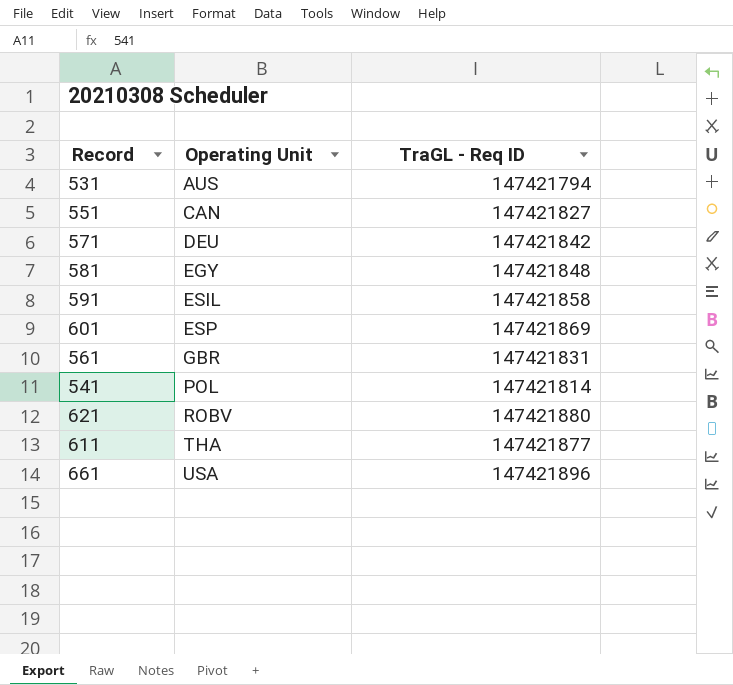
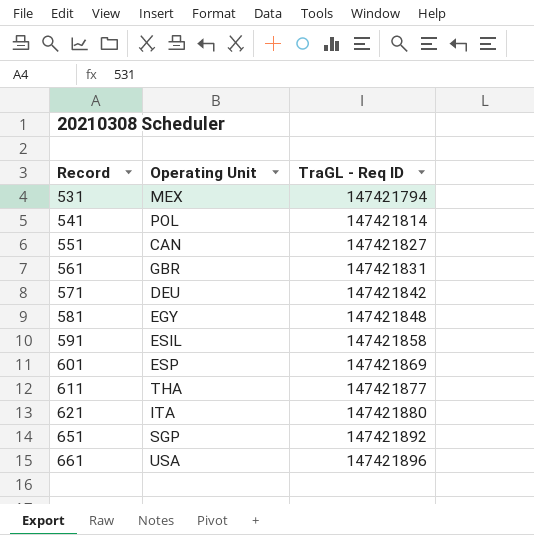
row order: Operating Unit ascending -> Record ascending
531 | Operating Unit: AUS -> MEX
621 | Operating Unit: ROBV -> ITA
row 651: none -> SGP | 147421892

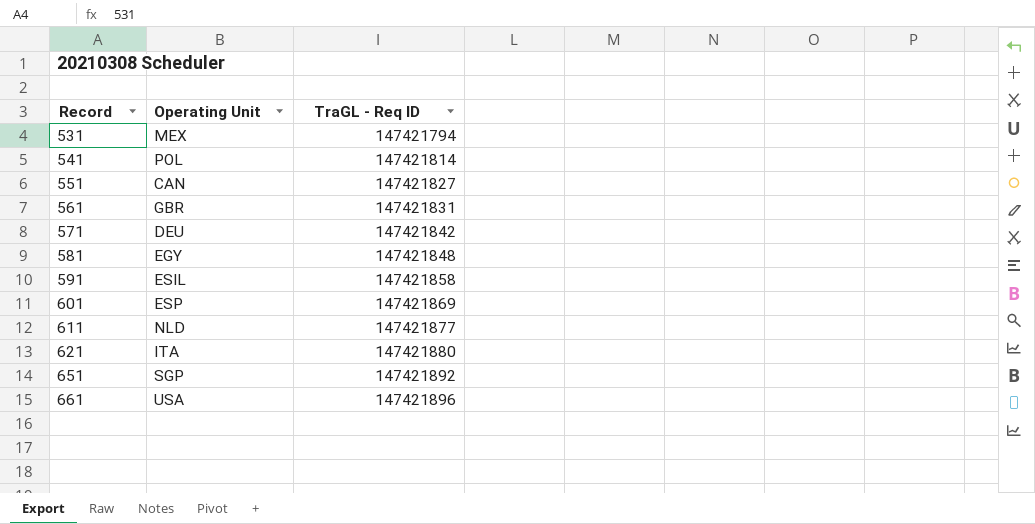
611 | Operating Unit: THA -> NLD

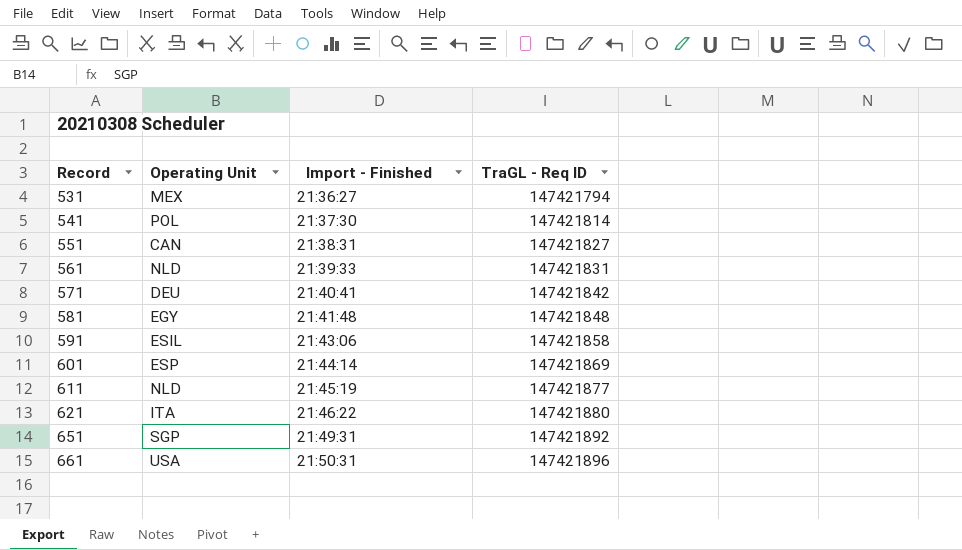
column Import - Finished | position: none -> 3
561 | Operating Unit: GBR -> NLD

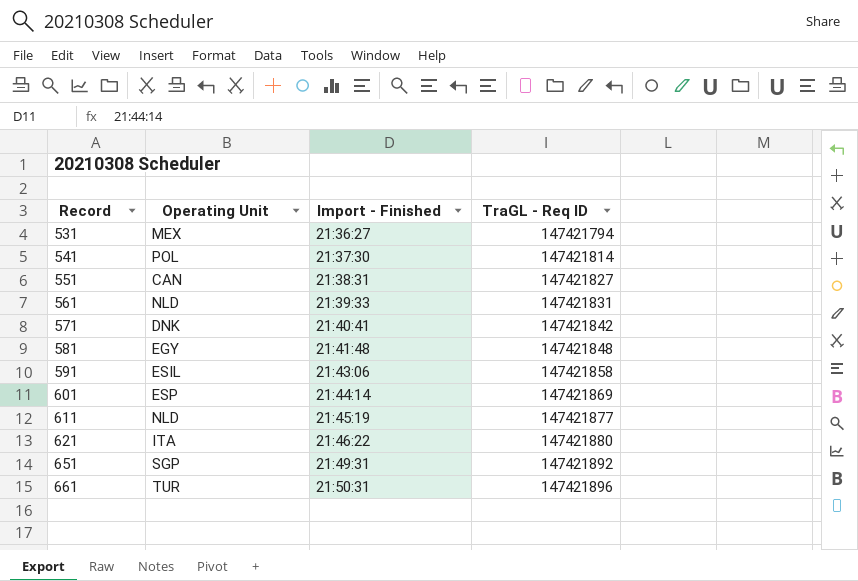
571 | Operating Unit: DEU -> DNK
661 | Operating Unit: USA -> TUR

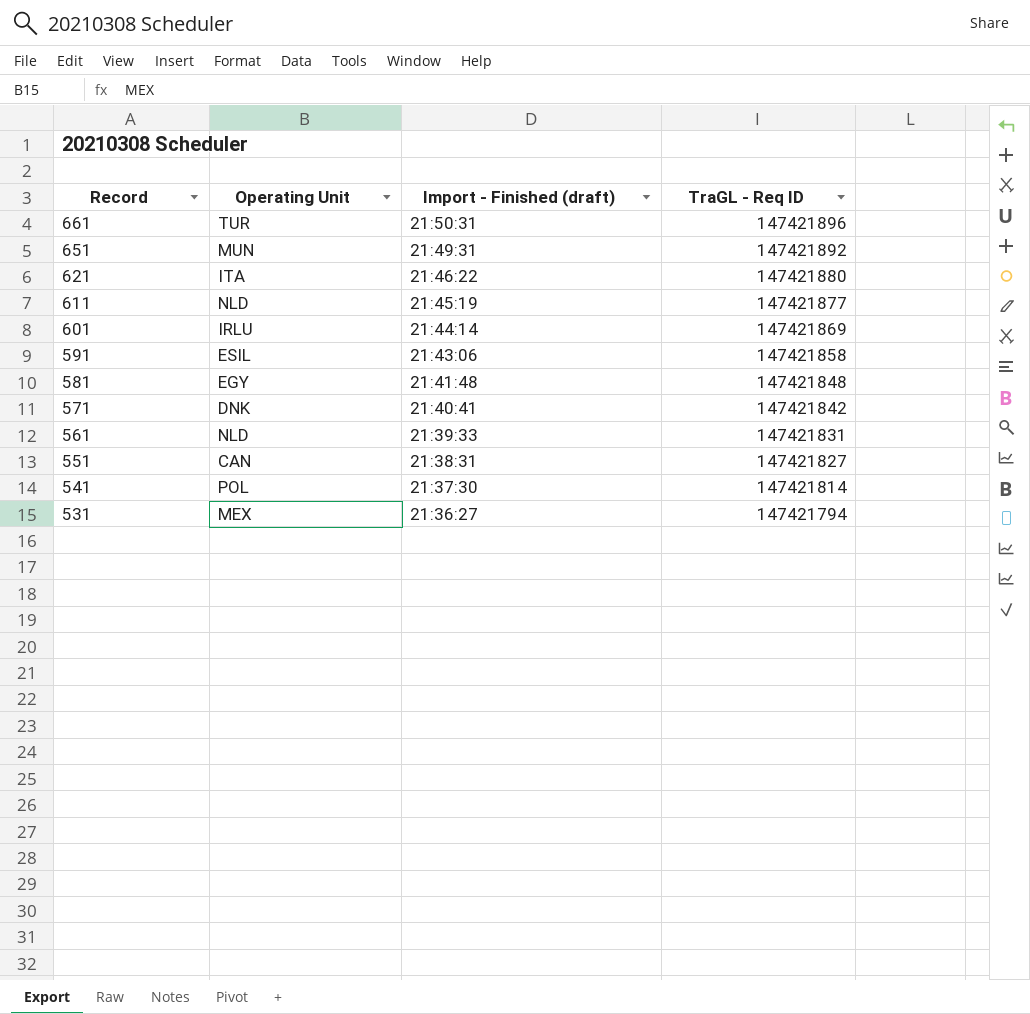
row order: Record ascending -> Record descending
column name: Import - Finished -> Import - Finished (draft)
651 | Operating Unit: SGP -> MUN
601 | Operating Unit: ESP -> IRLU

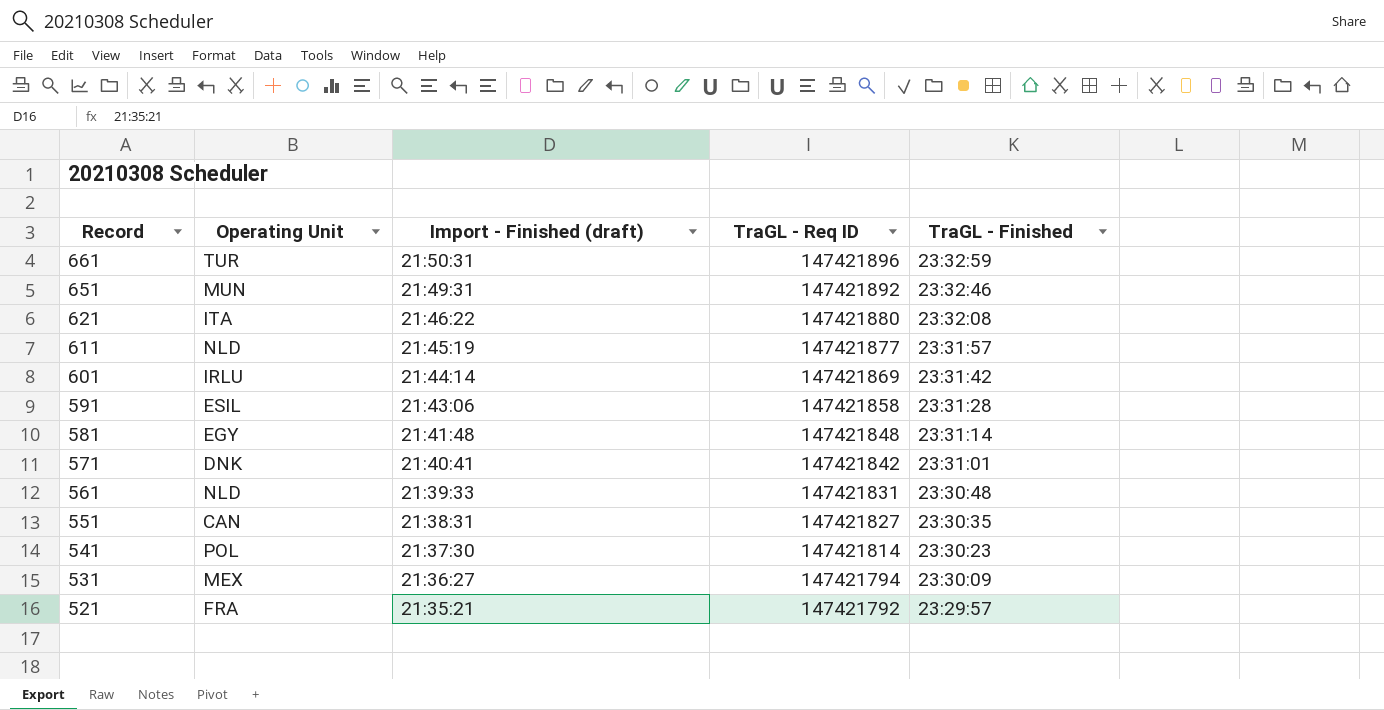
column TraGL - Finished | position: none -> 5
row 521: none -> FRA | 21:35:21 | 147421792 | 23:29:57

